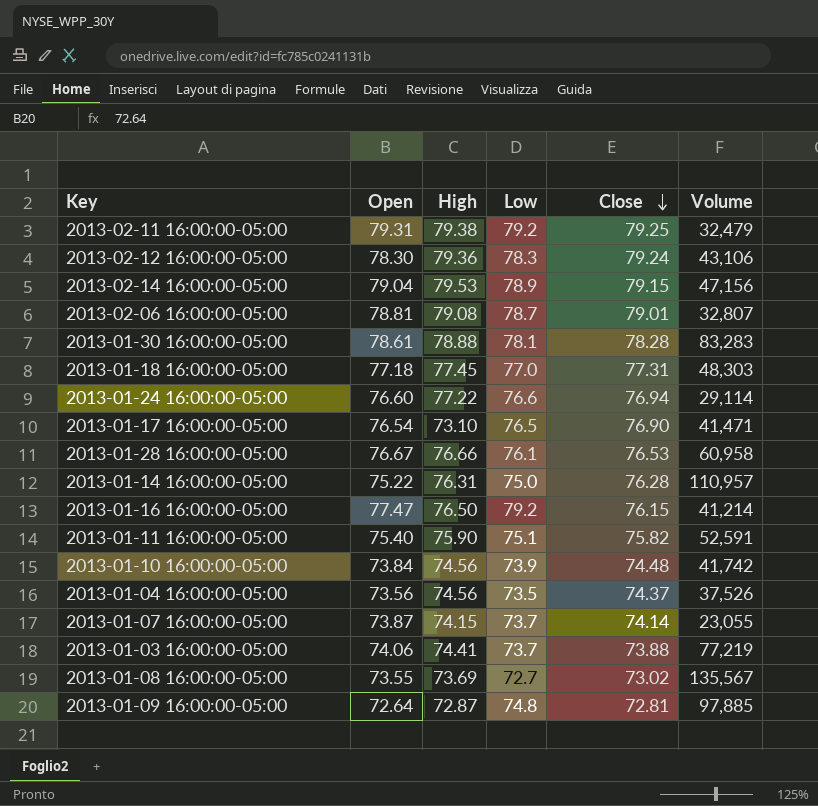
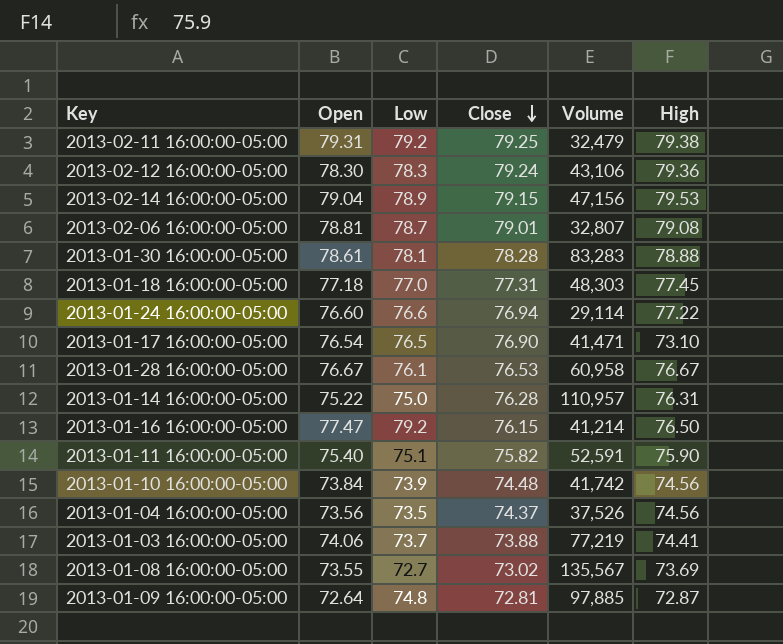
column High | position: 3 -> 6
row 2013-01-07 16:00:00-05:00: 73.87 | 74.15 | 73.7 | 74.14 | 23,055 -> none
2013-01-28 16:00:00-05:00 | High: 76.66 -> 76.67

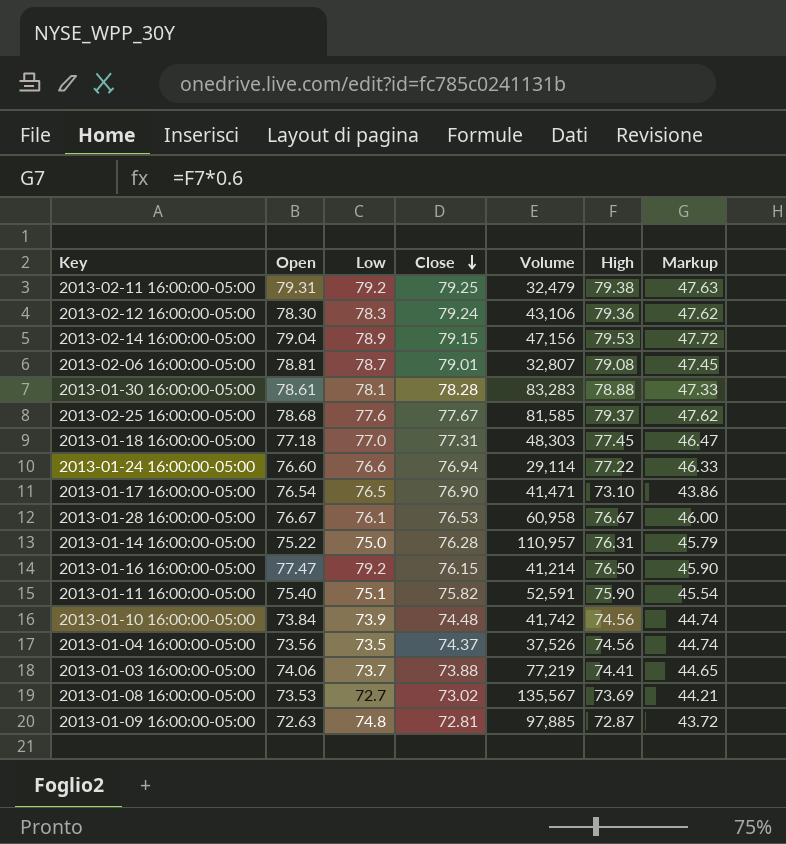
column Markup | formula: none -> [High] * 0.6
row 2013-02-25 16:00:00-05:00: none -> 78.68 | 77.6 | 77.67 | 81,585 | 79.37 | 47.62
2013-01-08 16:00:00-05:00 | Open: 73.55 -> 73.53
2013-01-09 16:00:00-05:00 | Open: 72.64 -> 72.63

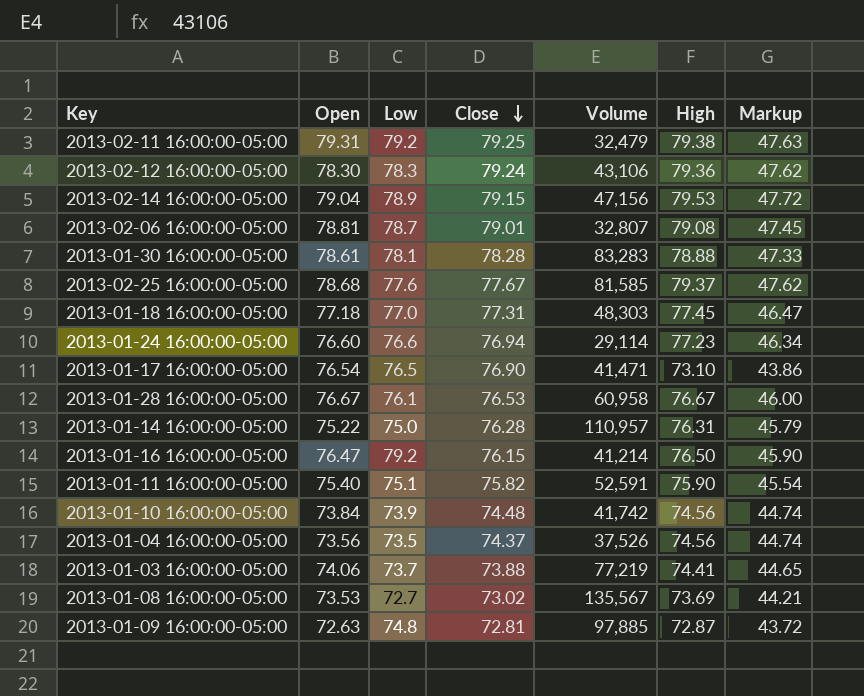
2013-01-24 16:00:00-05:00 | High: 77.22 -> 77.23
2013-01-24 16:00:00-05:00 | Markup: 46.33 -> 46.34
2013-01-16 16:00:00-05:00 | Open: 77.47 -> 76.47

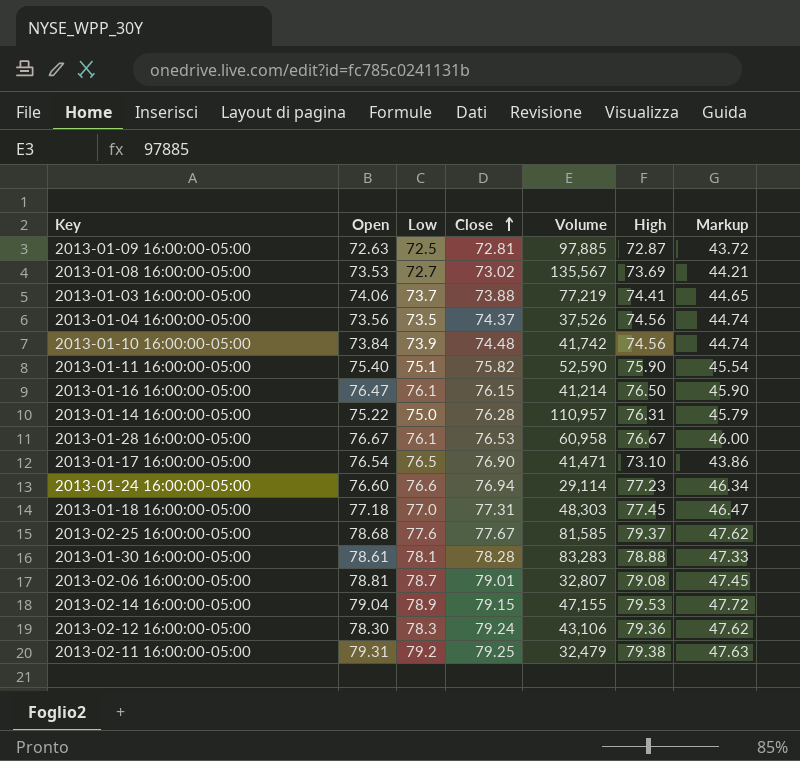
row order: Close descending -> Close ascending
2013-01-09 16:00:00-05:00 | Low: 74.8 -> 72.5
2013-01-11 16:00:00-05:00 | Volume: 52,591 -> 52,590
2013-01-16 16:00:00-05:00 | Low: 79.2 -> 76.1
2013-02-14 16:00:00-05:00 | Volume: 47,156 -> 47,155

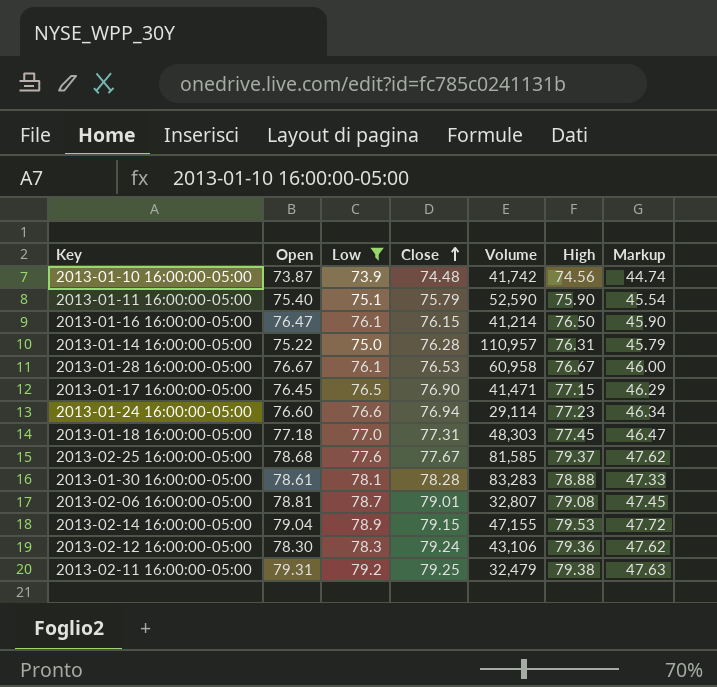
filter: none -> Low >= 73.9
2013-01-10 16:00:00-05:00 | Open: 73.84 -> 73.87
2013-01-11 16:00:00-05:00 | Close: 75.82 -> 75.79
2013-01-17 16:00:00-05:00 | Open: 76.54 -> 76.45
2013-01-17 16:00:00-05:00 | High: 73.10 -> 77.15
2013-01-17 16:00:00-05:00 | Markup: 43.86 -> 46.29

